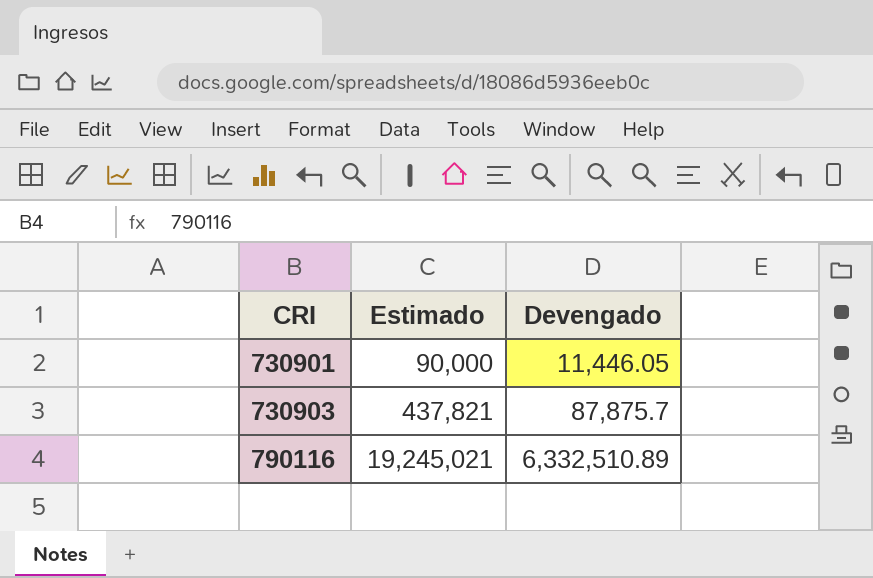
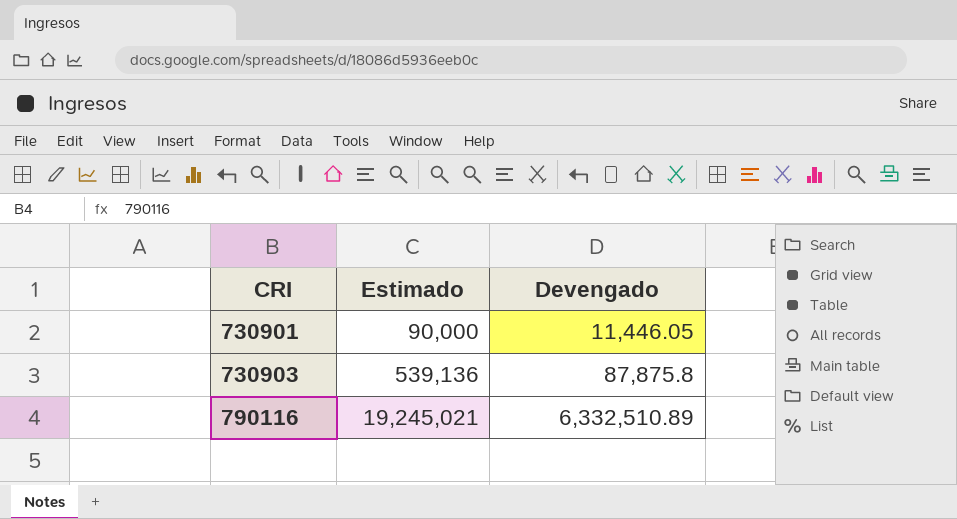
730903 | Estimado: 437,821 -> 539,136
730903 | Devengado: 87,875.7 -> 87,875.8

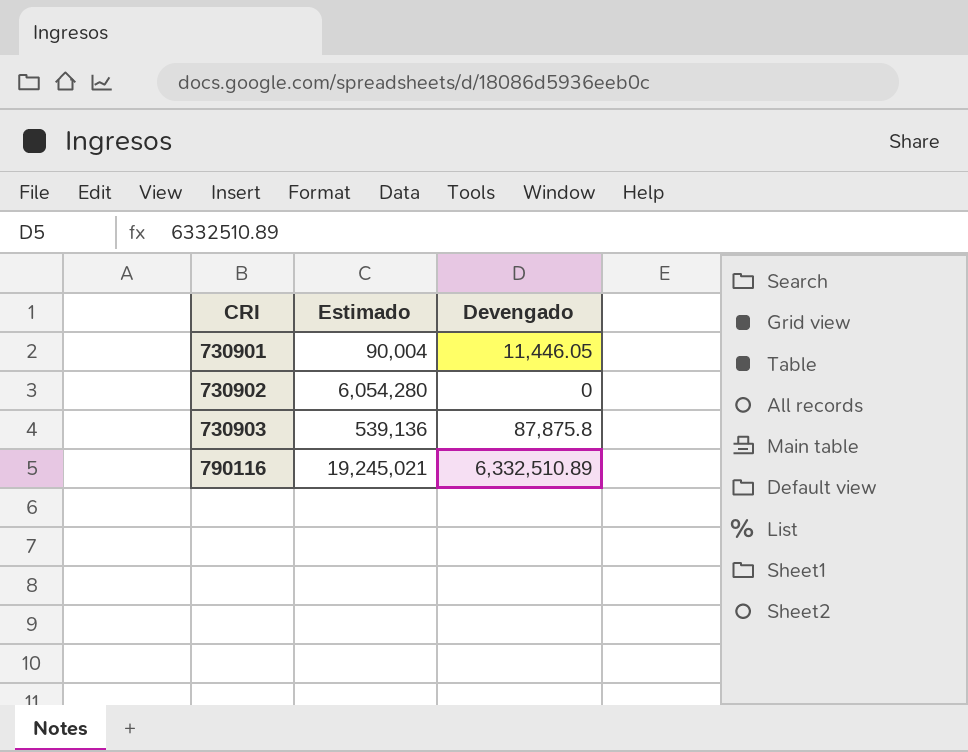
730901 | Estimado: 90,000 -> 90,004
row 730902: none -> 6,054,280 | 0

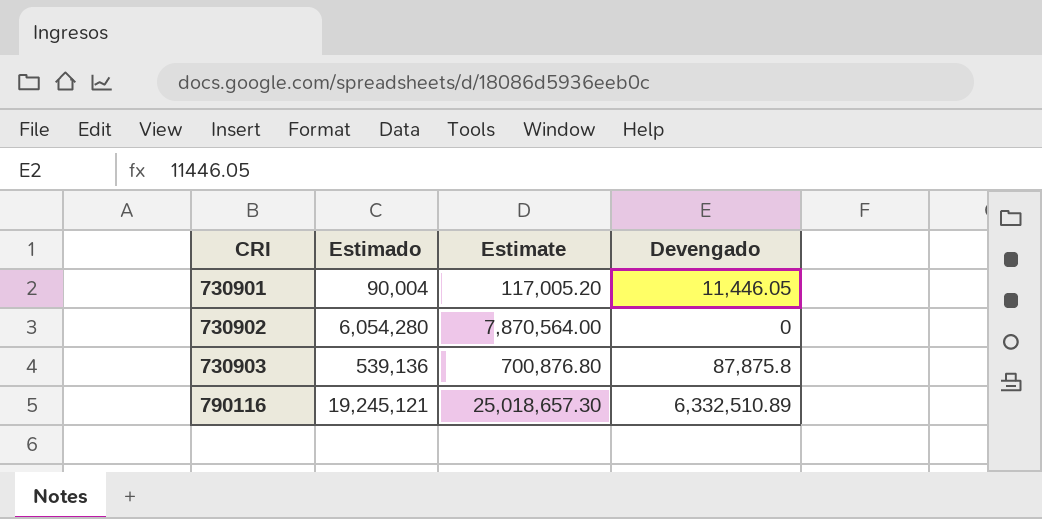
column Estimate | formula: none -> [Estimado] * 1.3
790116 | Estimado: 19,245,021 -> 19,245,121

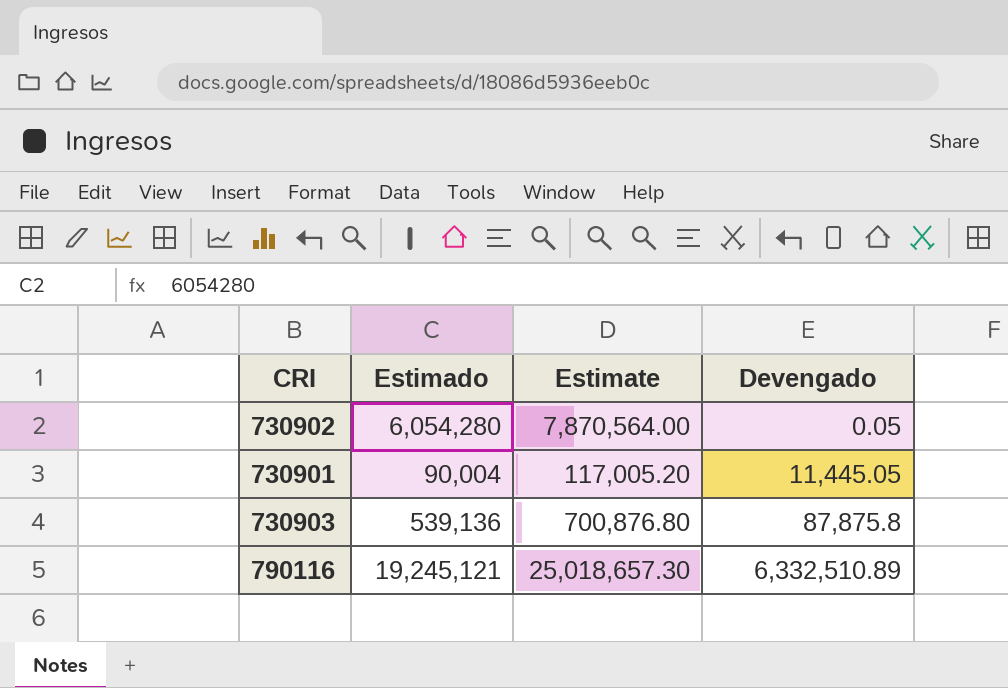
row order: CRI ascending -> Devengado ascending
730902 | Devengado: 0 -> 0.05
730901 | Devengado: 11,446.05 -> 11,445.05

